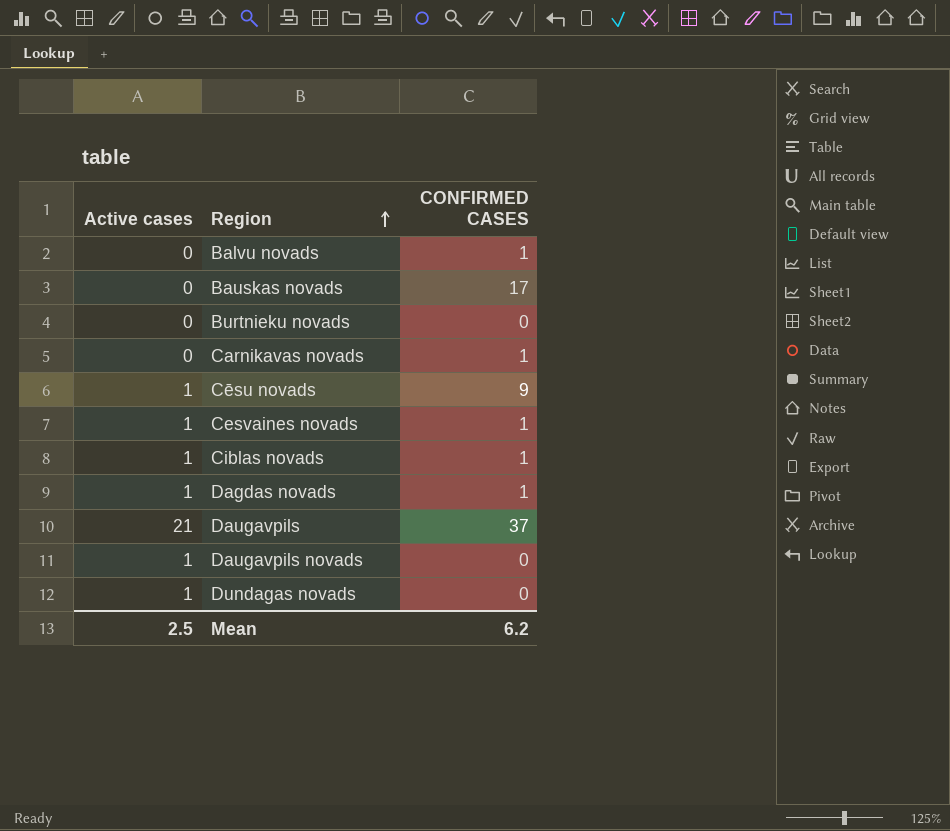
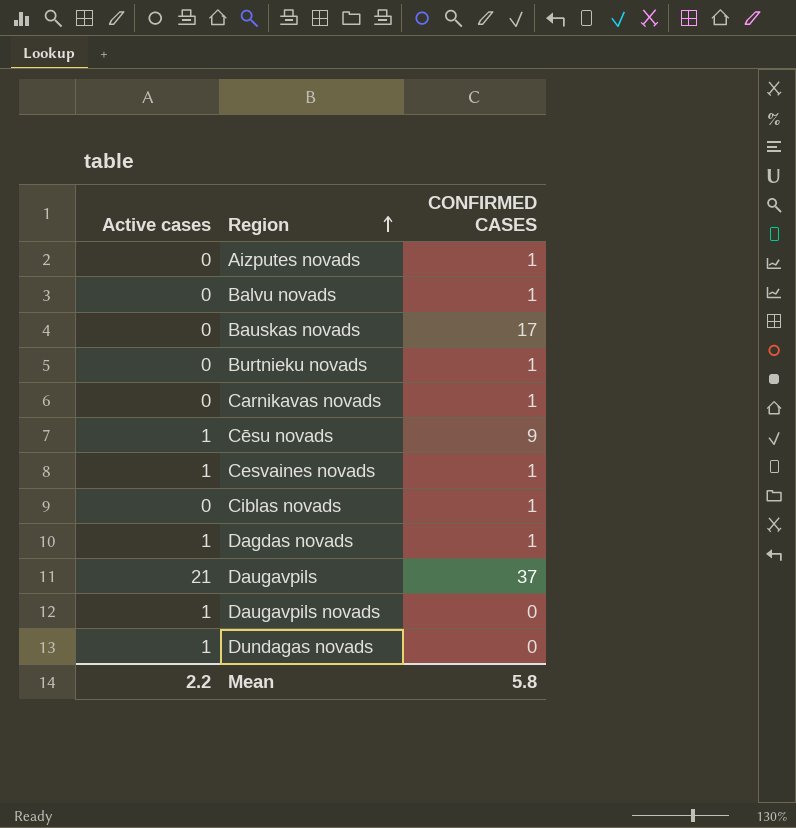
row Aizputes novads: none -> 0 | 1
Burtnieku novads | CONFIRMED CASES: 0 -> 1
Ciblas novads | Active cases: 1 -> 0
Mean | Active cases: 2.5 -> 2.2
Mean | CONFIRMED CASES: 6.2 -> 5.8

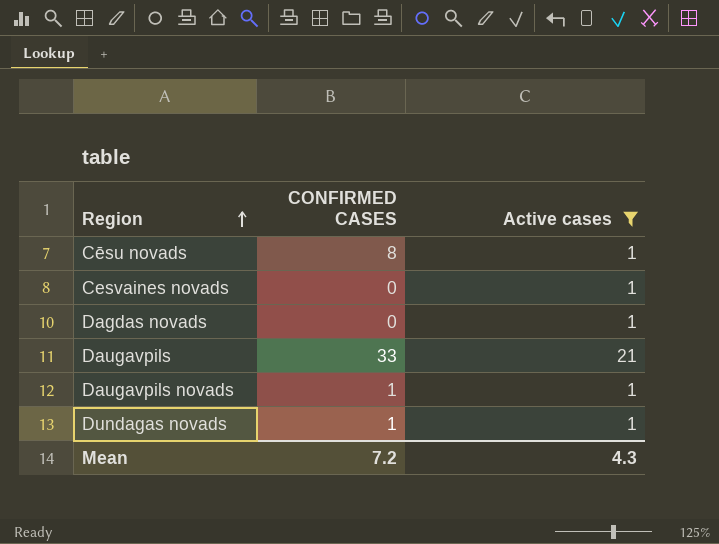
filter: none -> Active cases != 0
column Active cases | position: 1 -> 3
Cēsu novads | CONFIRMED CASES: 9 -> 8
Cesvaines novads | CONFIRMED CASES: 1 -> 0
Dagdas novads | CONFIRMED CASES: 1 -> 0
Daugavpils | CONFIRMED CASES: 37 -> 33
Daugavpils novads | CONFIRMED CASES: 0 -> 1
Dundagas novads | CONFIRMED CASES: 0 -> 1
Mean | CONFIRMED CASES: 5.8 -> 7.2
Mean | Active cases: 2.2 -> 4.3

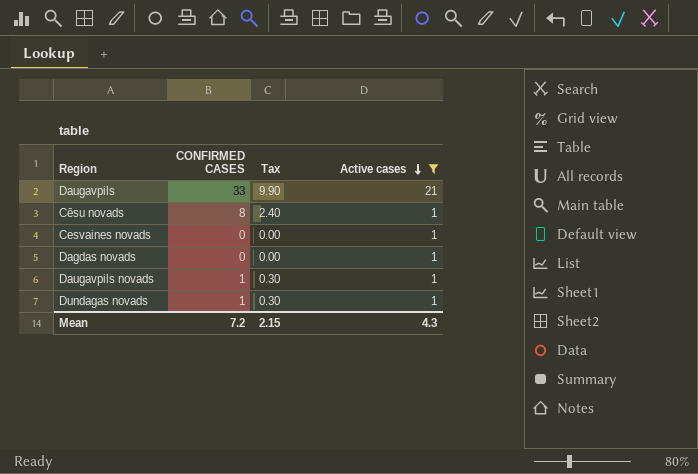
row order: Region ascending -> Active cases descending
column Tax | formula: none -> [CONFIRMED CASES] * 0.3

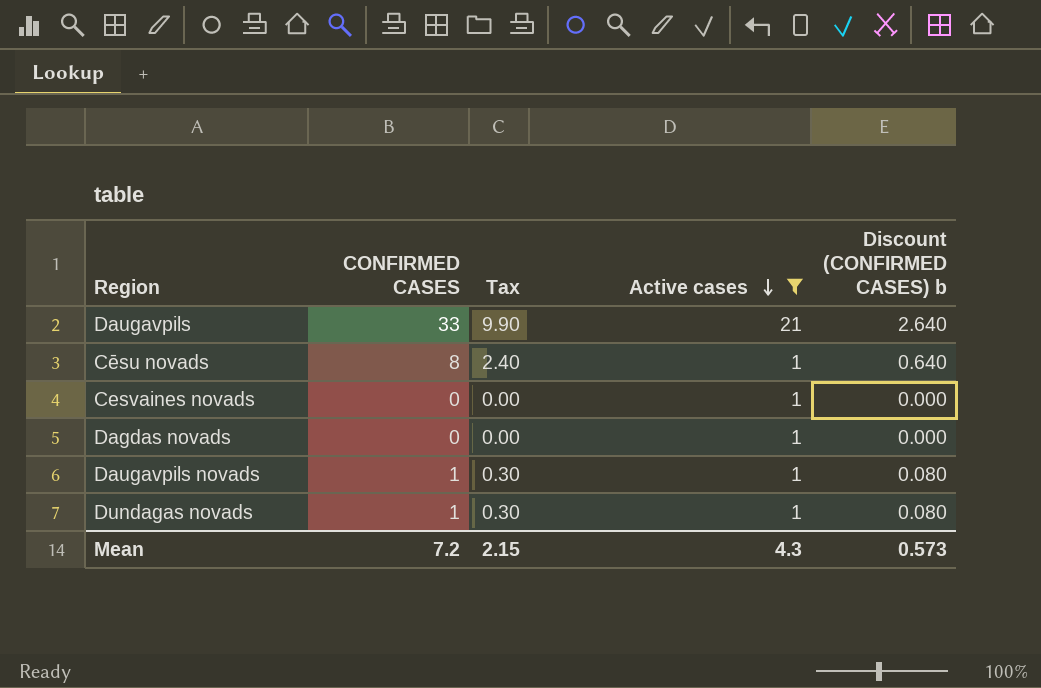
column Discount (CONFIRMED CASES) b | formula: none -> [CONFIRMED CASES] * 0.08

